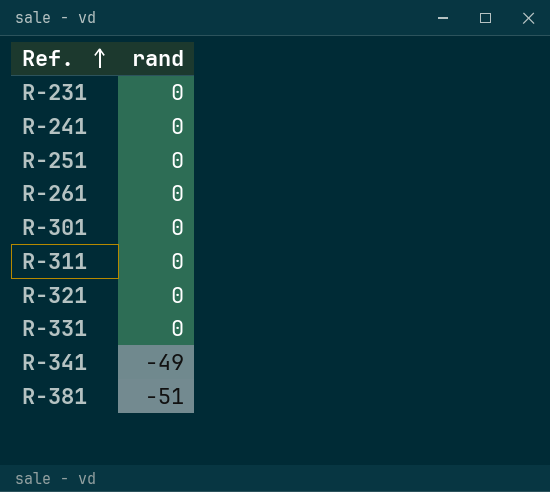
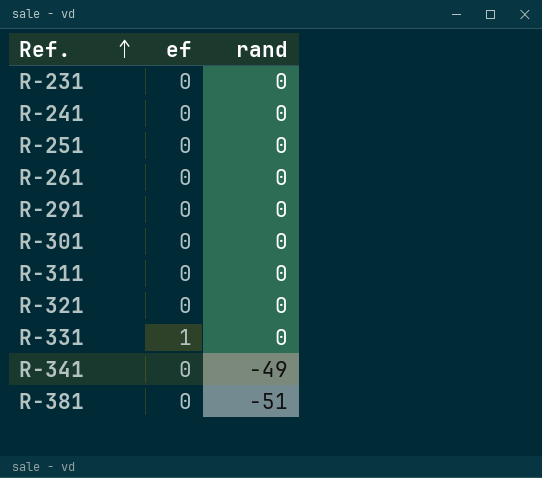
column ef | position: none -> 2
row R-291: none -> 0 | 0

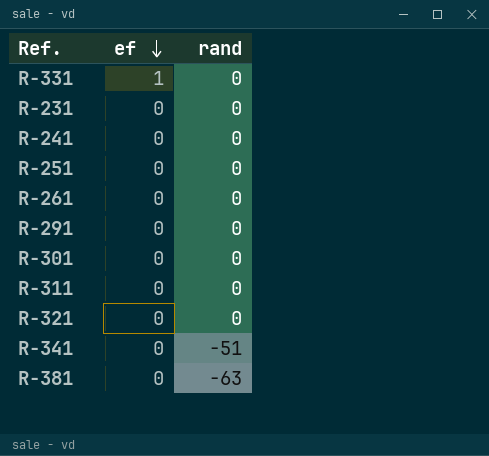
row order: Ref. ascending -> ef descending
R-341 | rand: -49 -> -51
R-381 | rand: -51 -> -63

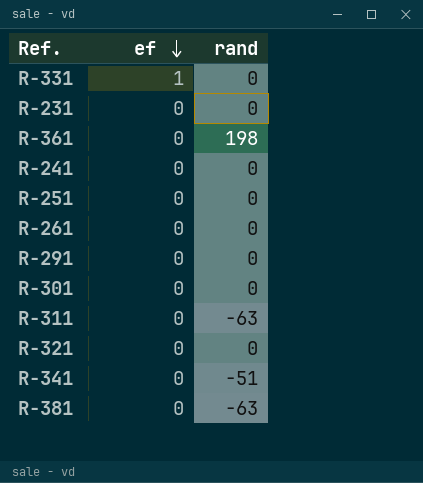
row R-361: none -> 0 | 198
R-311 | rand: 0 -> -63

